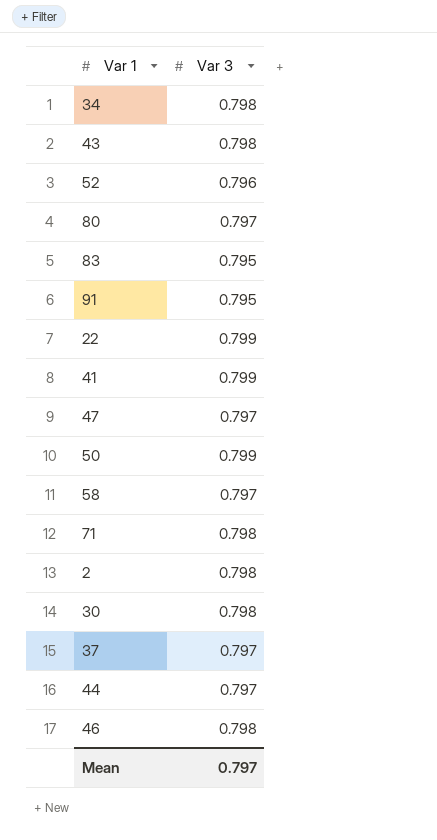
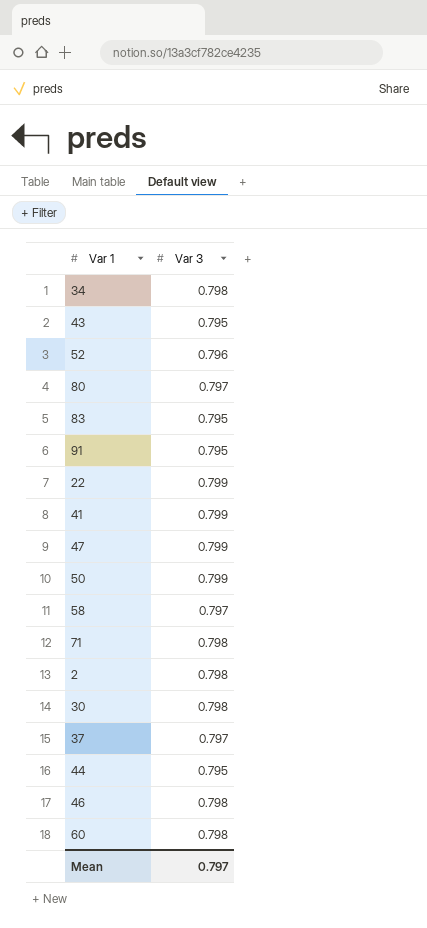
43 | Var 3: 0.798 -> 0.795
47 | Var 3: 0.797 -> 0.799
44 | Var 3: 0.797 -> 0.795
row 60: none -> 0.798

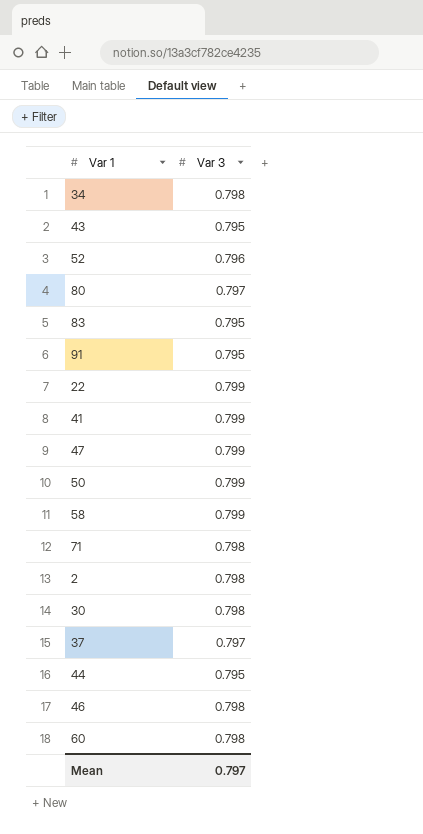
58 | Var 3: 0.797 -> 0.799

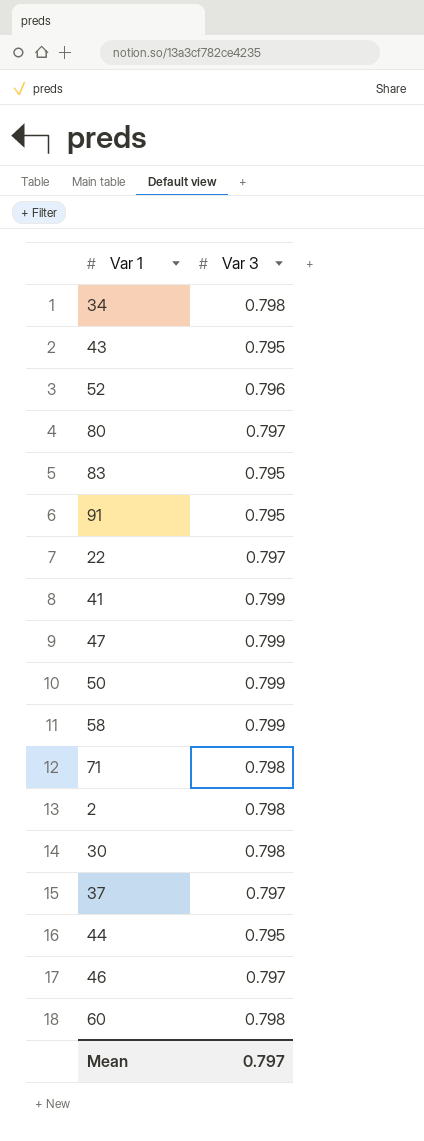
22 | Var 3: 0.799 -> 0.797
46 | Var 3: 0.798 -> 0.797

